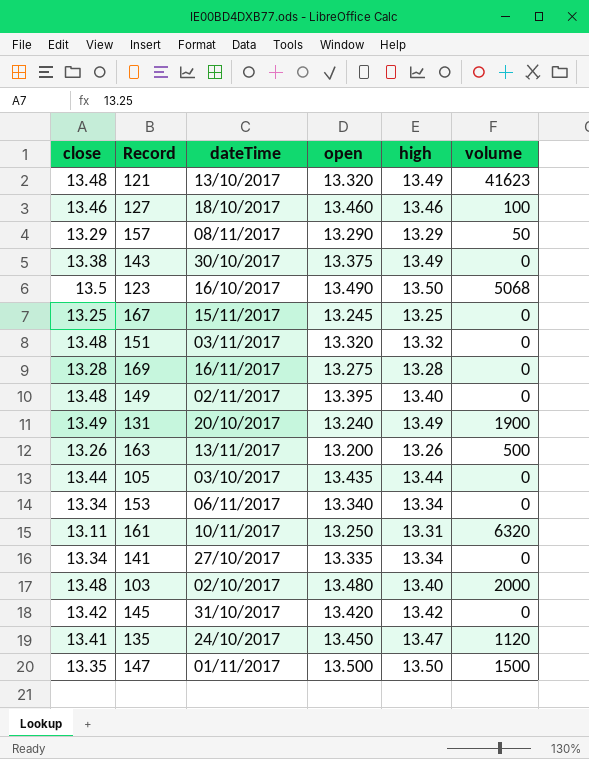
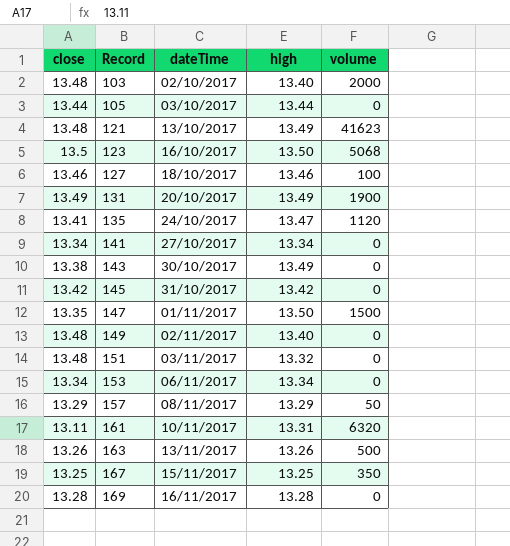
row order: none -> Record ascending
column open | position: 4 -> none
167 | volume: 0 -> 350

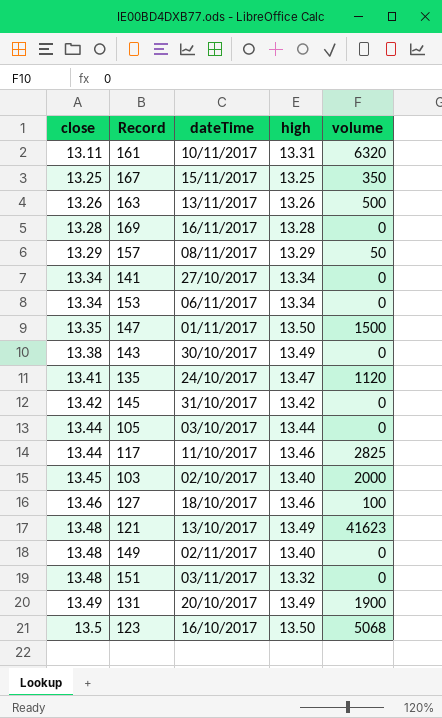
row order: Record ascending -> close ascending
row 117: none -> 13.44 | 11/10/2017 | 13.46 | 2825
103 | close: 13.48 -> 13.45

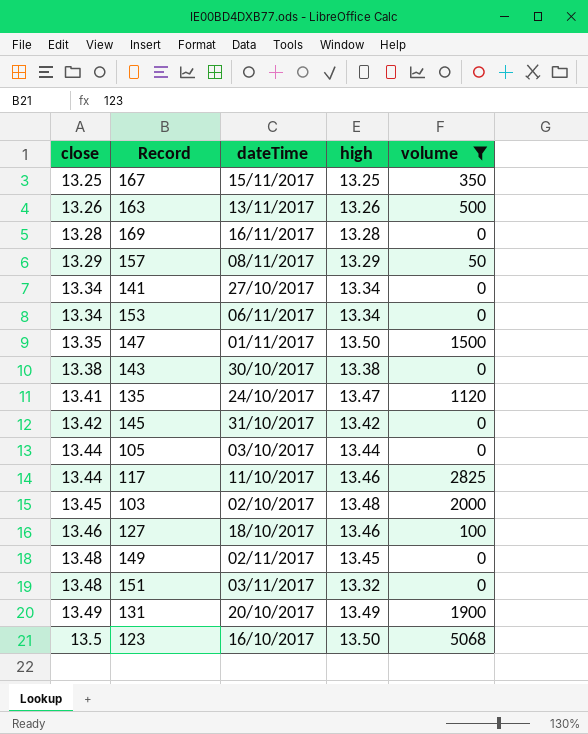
filter: none -> volume <= 5068
143 | high: 13.49 -> 13.38
103 | high: 13.40 -> 13.48
149 | high: 13.40 -> 13.45

